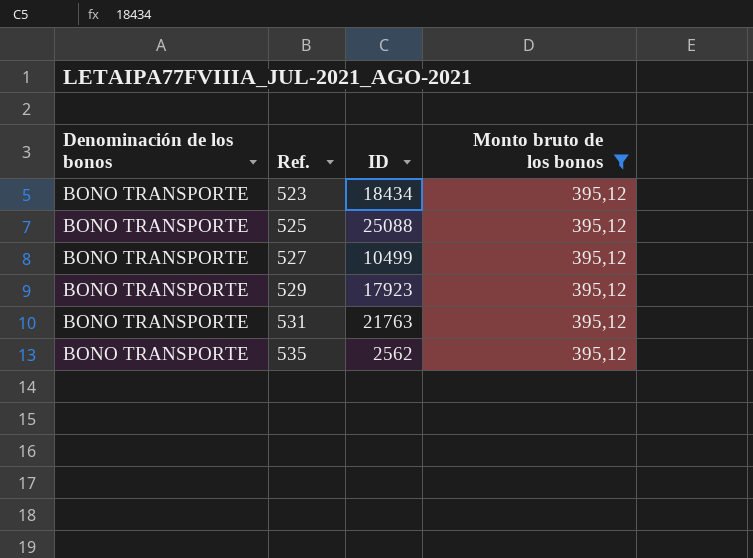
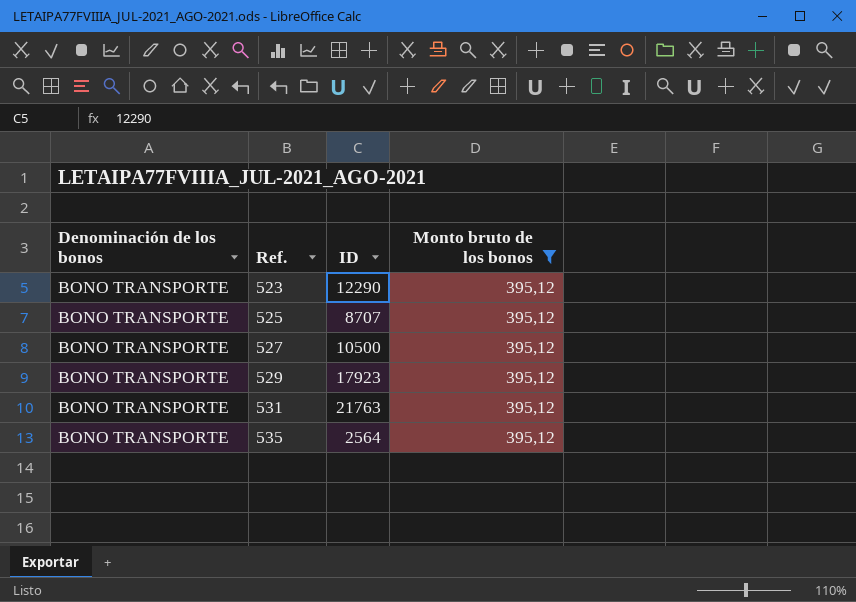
523 | ID: 18434 -> 12290
525 | ID: 25088 -> 8707
527 | ID: 10499 -> 10500
535 | ID: 2562 -> 2564

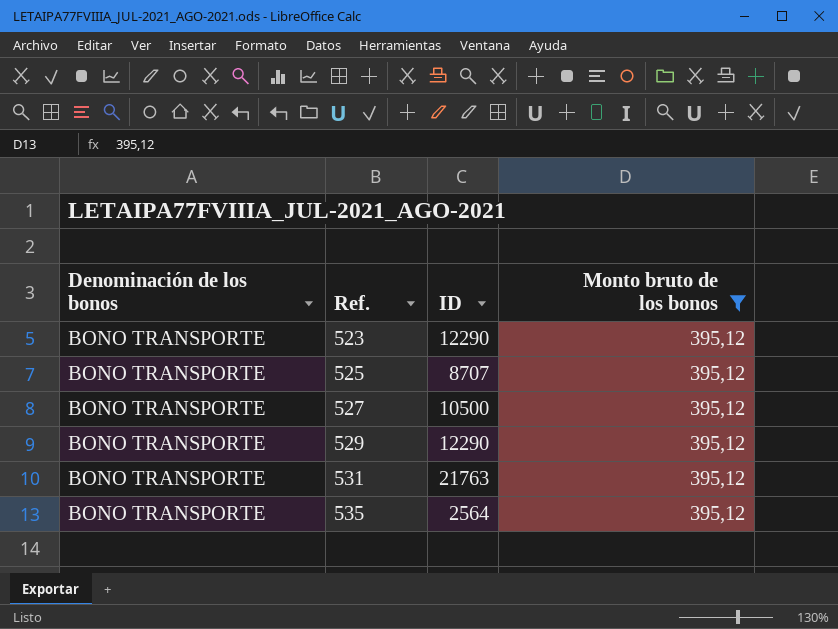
529 | ID: 17923 -> 12290

